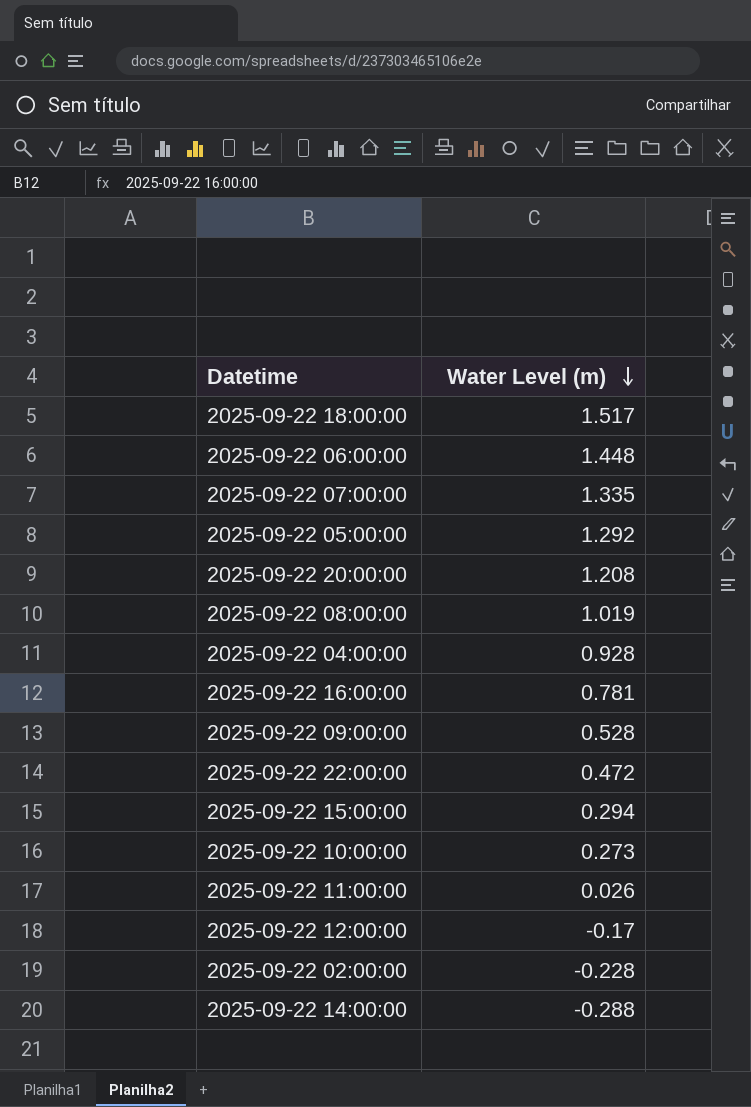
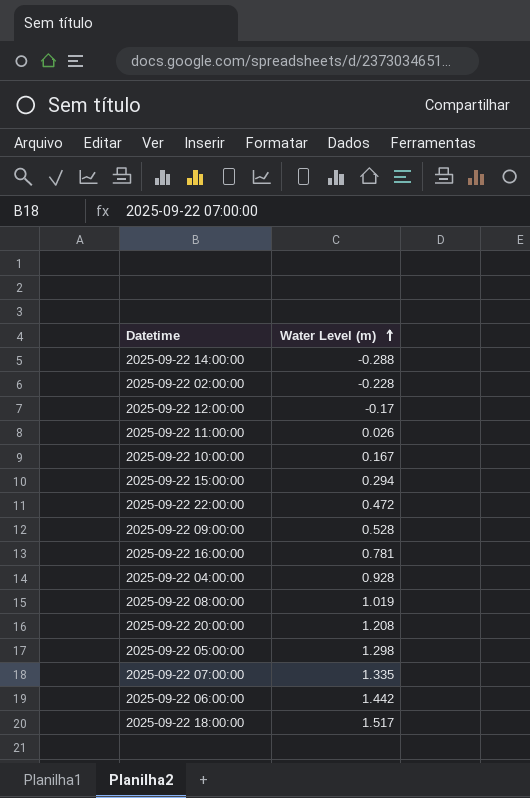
row order: Water Level (m) descending -> Water Level (m) ascending
2025-09-22 10:00:00 | Water Level (m): 0.273 -> 0.167
2025-09-22 05:00:00 | Water Level (m): 1.292 -> 1.298
2025-09-22 06:00:00 | Water Level (m): 1.448 -> 1.442

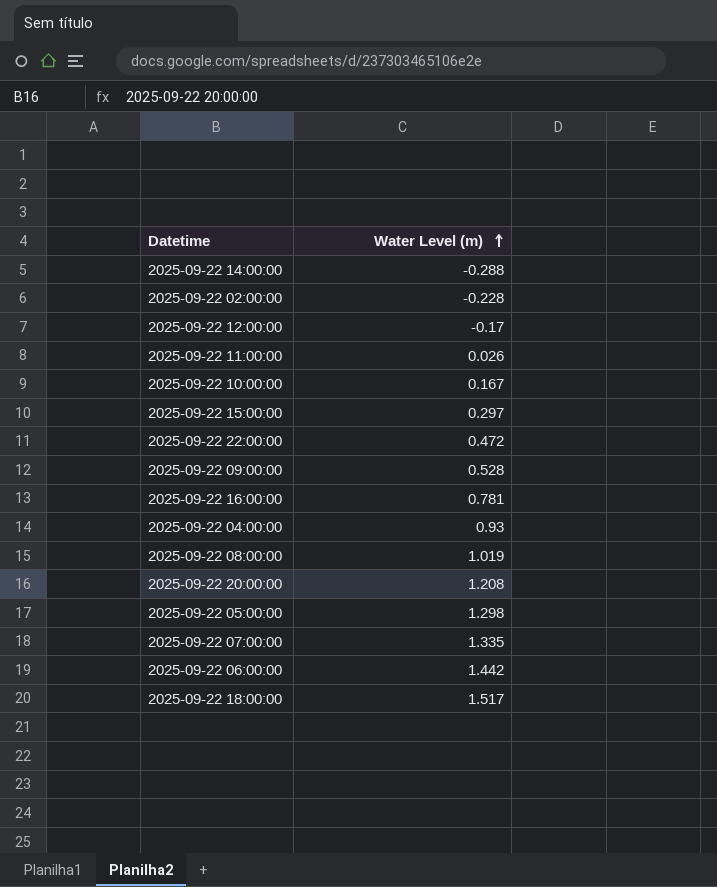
2025-09-22 15:00:00 | Water Level (m): 0.294 -> 0.297
2025-09-22 04:00:00 | Water Level (m): 0.928 -> 0.93

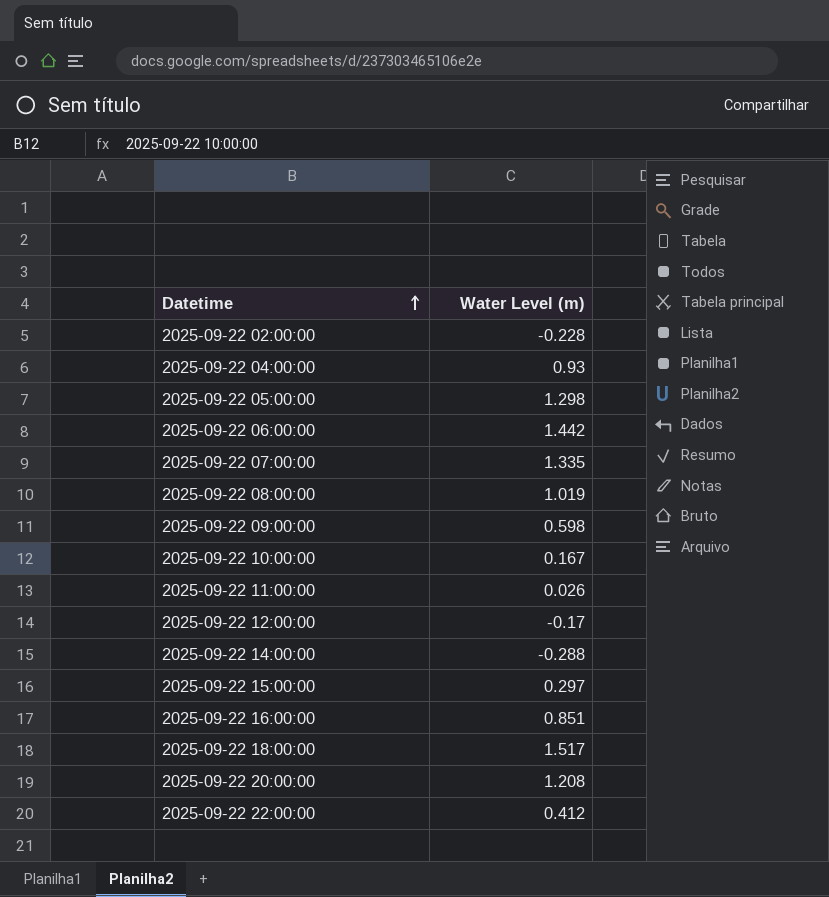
row order: Water Level (m) ascending -> Datetime ascending
2025-09-22 09:00:00 | Water Level (m): 0.528 -> 0.598
2025-09-22 16:00:00 | Water Level (m): 0.781 -> 0.851
2025-09-22 22:00:00 | Water Level (m): 0.472 -> 0.412

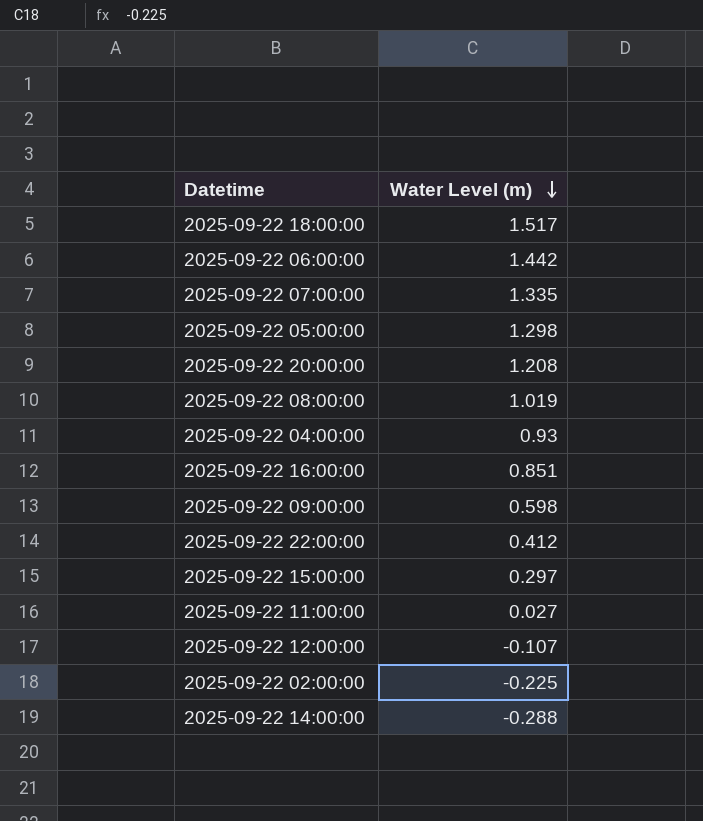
row order: Datetime ascending -> Water Level (m) descending
row 2025-09-22 10:00:00: 0.167 -> none
2025-09-22 11:00:00 | Water Level (m): 0.026 -> 0.027
2025-09-22 12:00:00 | Water Level (m): -0.17 -> -0.107
2025-09-22 02:00:00 | Water Level (m): -0.228 -> -0.225

